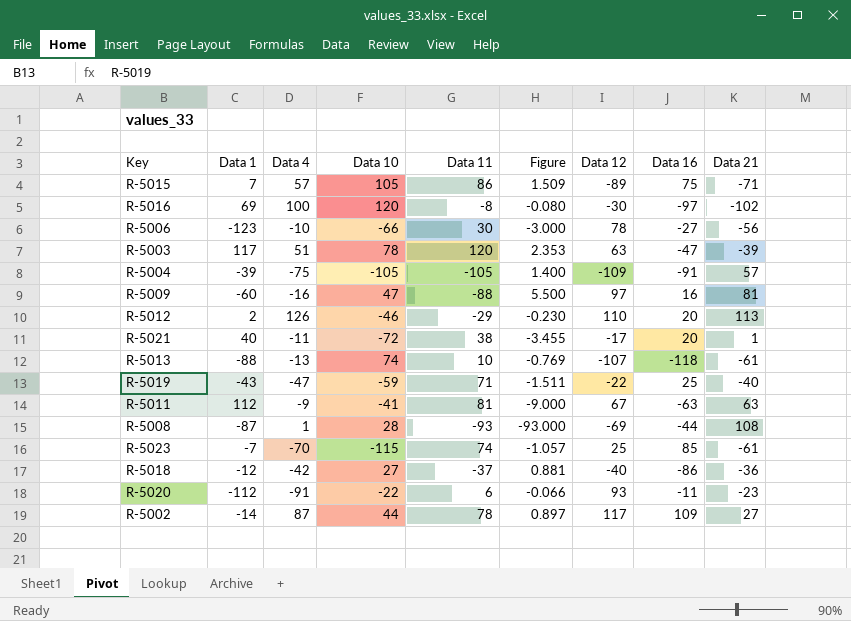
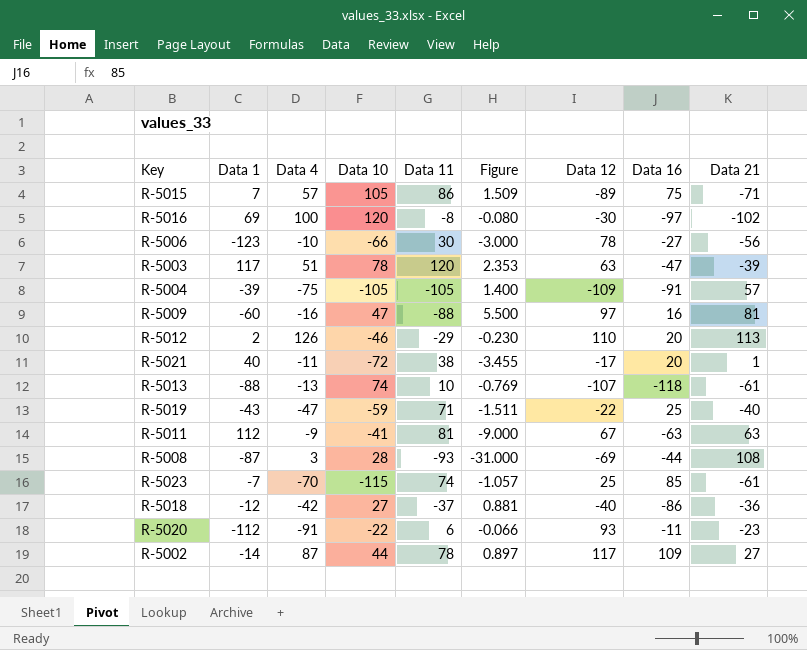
R-5008 | Data 4: 1 -> 3
R-5008 | Figure: -93.000 -> -31.000

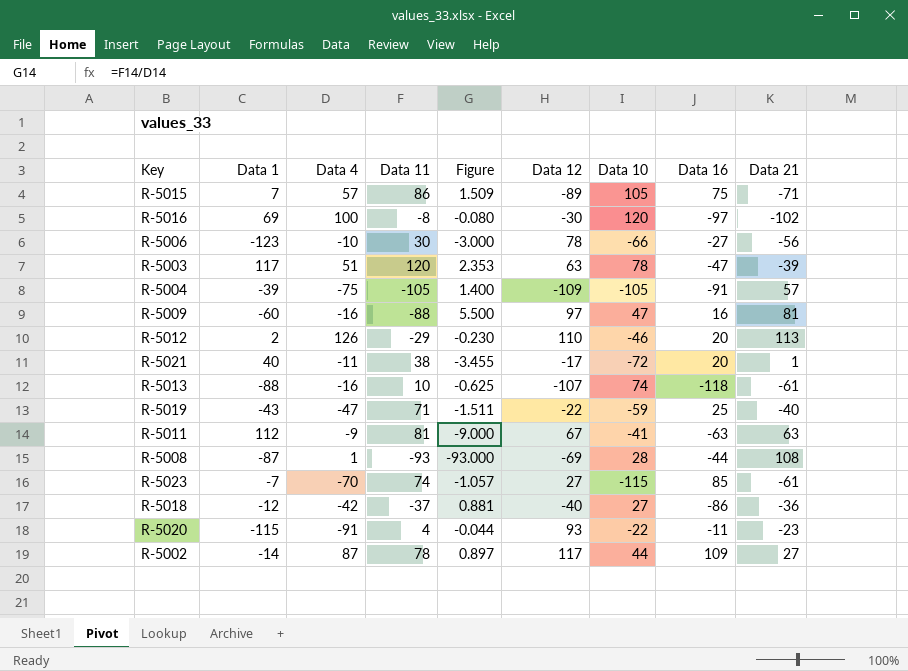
column Data 10 | position: 4 -> 7
R-5013 | Data 4: -13 -> -16
R-5013 | Figure: -0.769 -> -0.625
R-5008 | Data 4: 3 -> 1
R-5008 | Figure: -31.000 -> -93.000
R-5023 | Data 12: 25 -> 27
R-5020 | Data 1: -112 -> -115
R-5020 | Data 11: 6 -> 4
R-5020 | Figure: -0.066 -> -0.044

